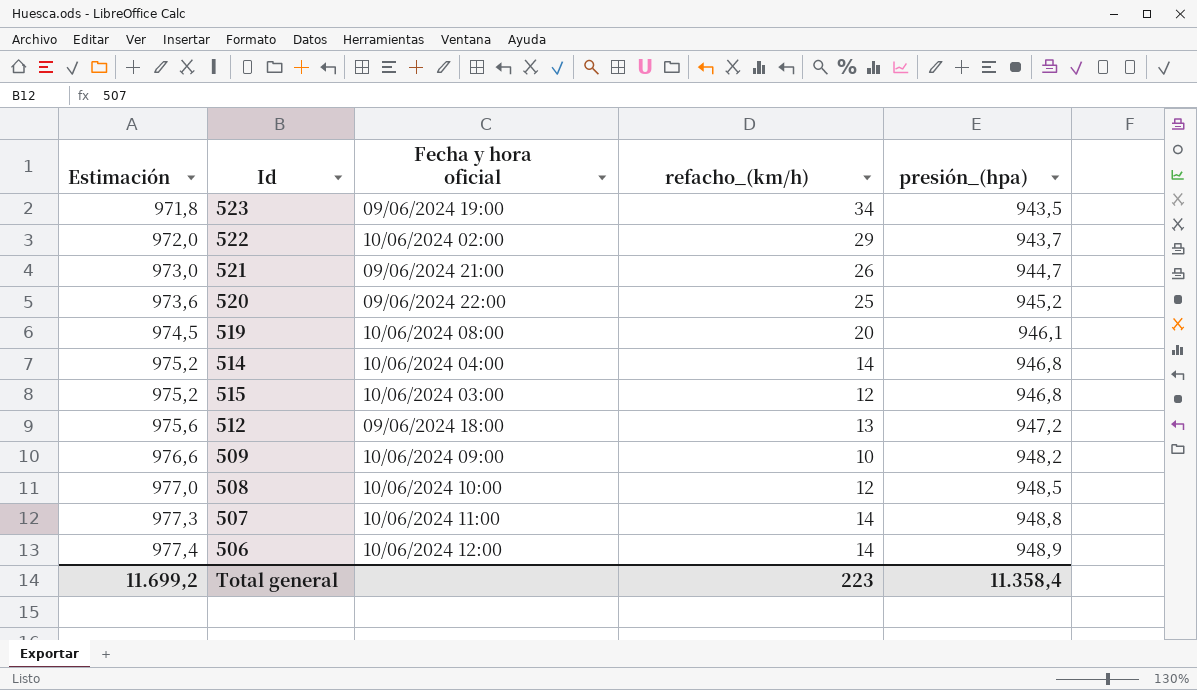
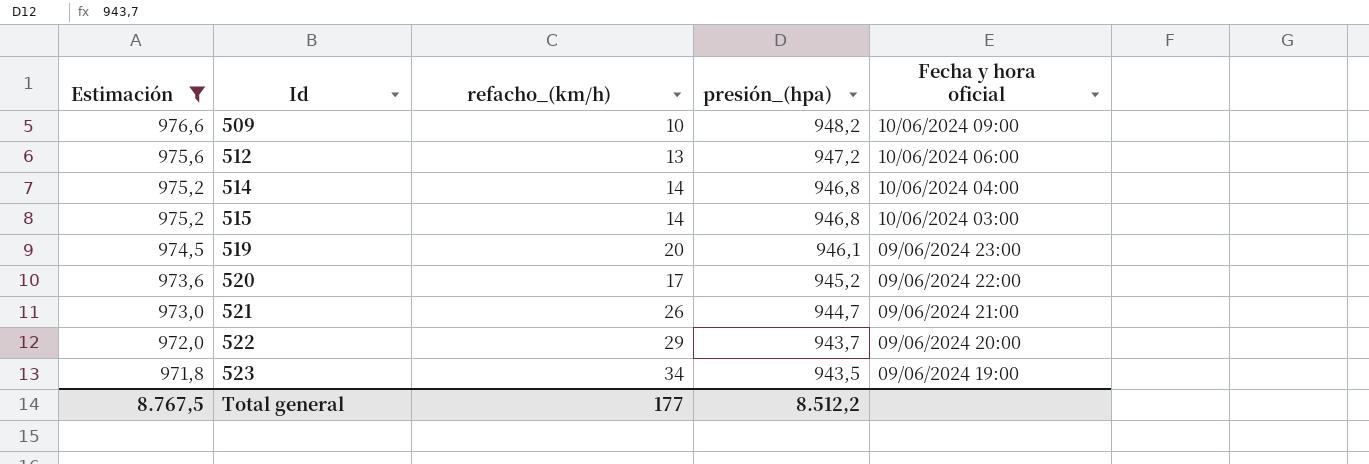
filter: none -> Estimación <= 976,6
row order: Estimación ascending -> Estimación descending
column Fecha y hora oficial | position: 3 -> 5
512 | Fecha y hora oficial: 09/06/2024 18:00 -> 10/06/2024 06:00
515 | refacho_(km/h): 12 -> 14
519 | Fecha y hora oficial: 10/06/2024 08:00 -> 09/06/2024 23:00
520 | refacho_(km/h): 25 -> 17
522 | Fecha y hora oficial: 10/06/2024 02:00 -> 09/06/2024 20:00
Total general | Estimación: 11.699,2 -> 8.767,5
Total general | refacho_(km/h): 223 -> 177
Total general | presión_(hpa): 11.358,4 -> 8.512,2

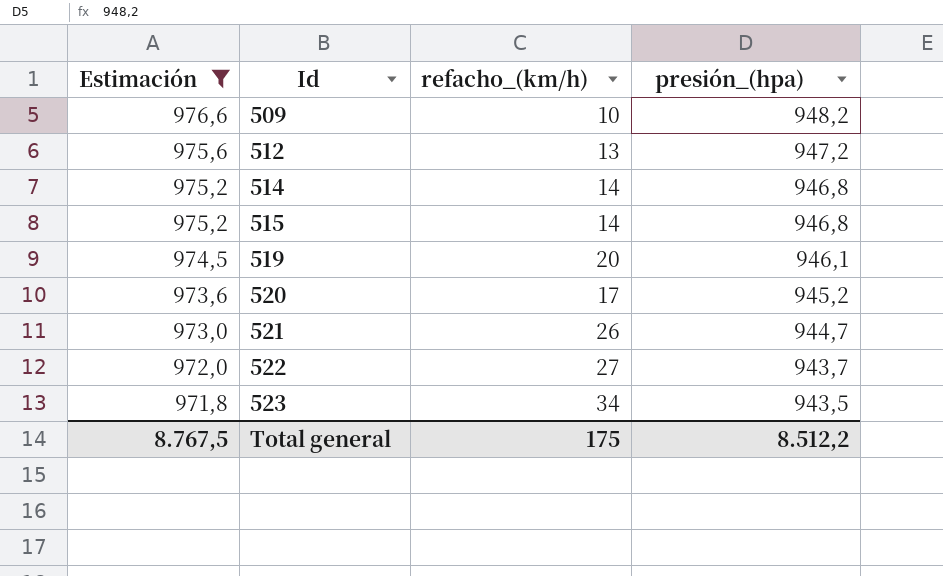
column Fecha y hora oficial | position: 5 -> none
522 | refacho_(km/h): 29 -> 27
Total general | refacho_(km/h): 177 -> 175

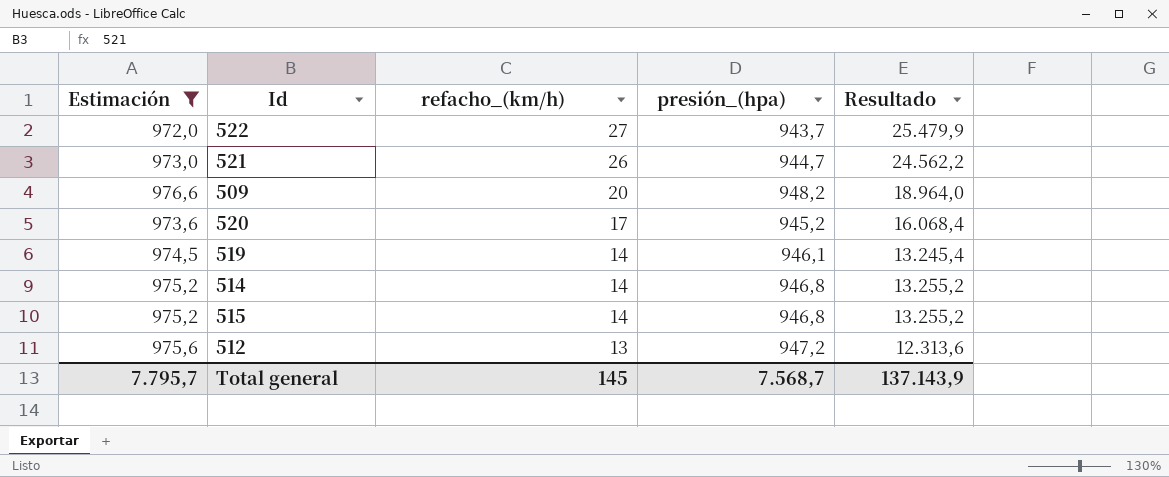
row order: Estimación descending -> refacho_(km/h) descending
column Resultado | formula: none -> [refacho_(km/h)] * [presión_(hpa)]
row 523: 971,8 | 34 | 943,5 -> none
509 | refacho_(km/h): 10 -> 20
519 | refacho_(km/h): 20 -> 14
Total general | Estimación: 8.767,5 -> 7.795,7
Total general | refacho_(km/h): 175 -> 145
Total general | presión_(hpa): 8.512,2 -> 7.568,7

